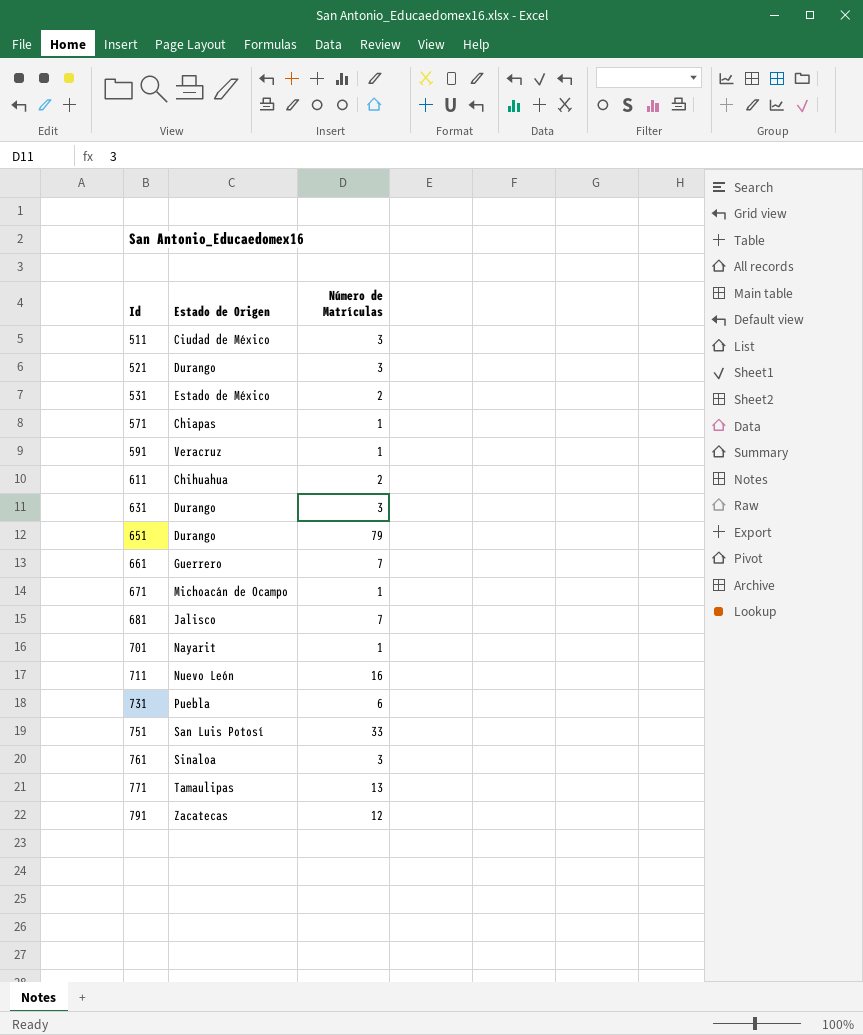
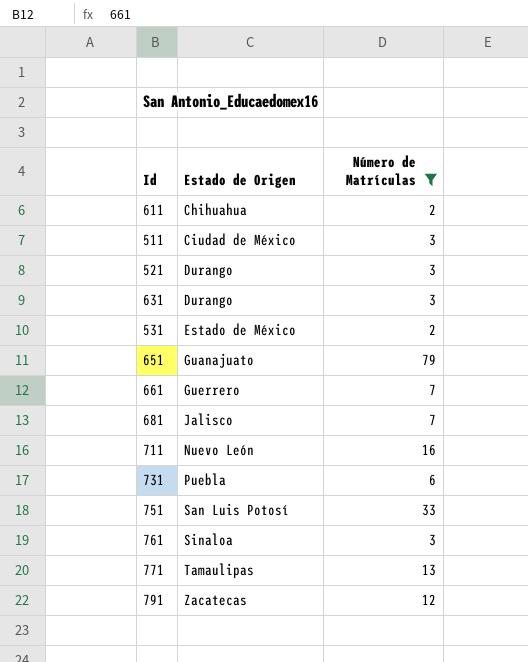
filter: none -> Número de Matrículas != 1
row order: Id ascending -> Estado de Origen ascending
651 | Estado de Origen: Durango -> Guanajuato

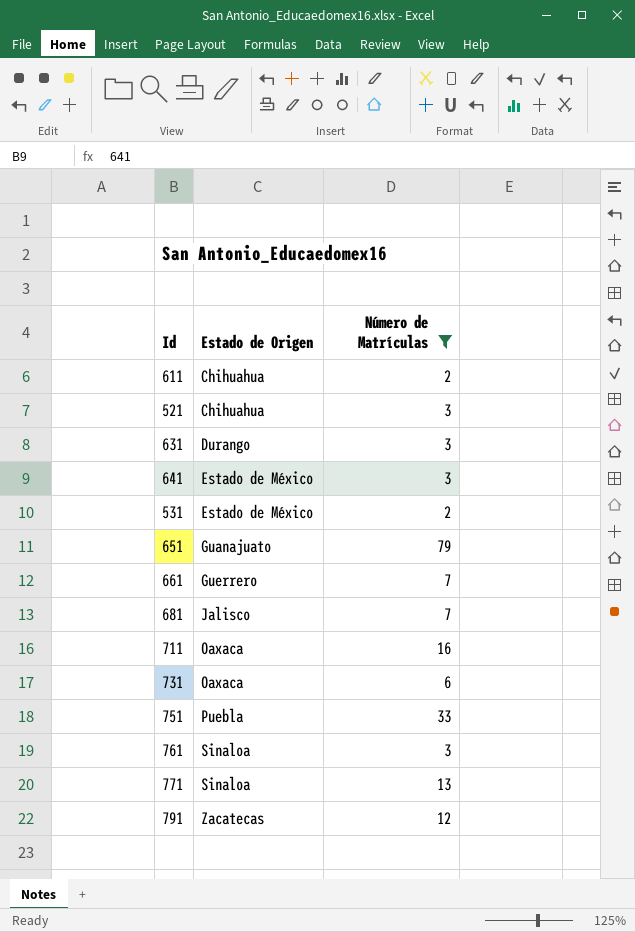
row 511: Ciudad de México | 3 -> none
521 | Estado de Origen: Durango -> Chihuahua
row 641: none -> Estado de México | 3
711 | Estado de Origen: Nuevo León -> Oaxaca
731 | Estado de Origen: Puebla -> Oaxaca
751 | Estado de Origen: San Luis Potosí -> Puebla
771 | Estado de Origen: Tamaulipas -> Sinaloa

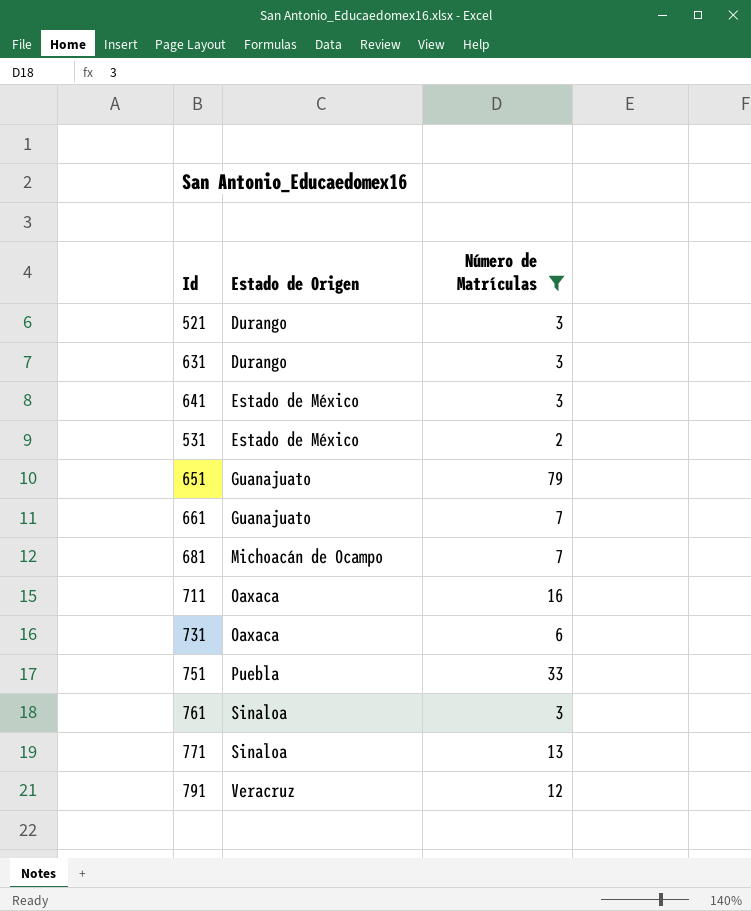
row 611: Chihuahua | 2 -> none
521 | Estado de Origen: Chihuahua -> Durango
661 | Estado de Origen: Guerrero -> Guanajuato
681 | Estado de Origen: Jalisco -> Michoacán de Ocampo
791 | Estado de Origen: Zacatecas -> Veracruz

